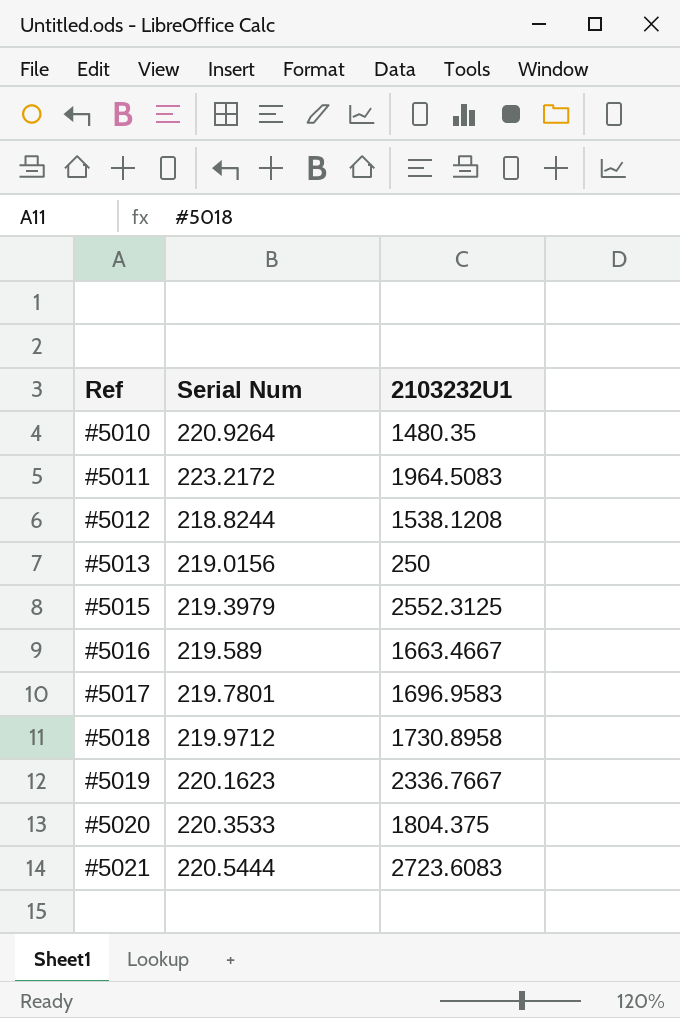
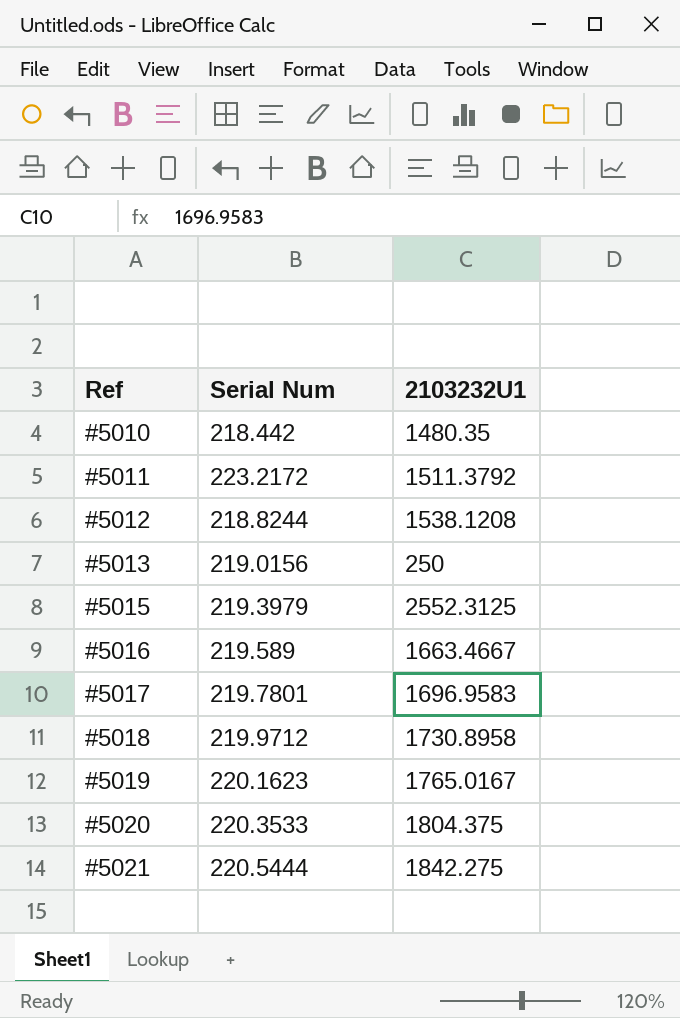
#5010 | Serial Num: 220.9264 -> 218.442
#5011 | 2103232U1: 1964.5083 -> 1511.3792
#5019 | 2103232U1: 2336.7667 -> 1765.0167
#5021 | 2103232U1: 2723.6083 -> 1842.275

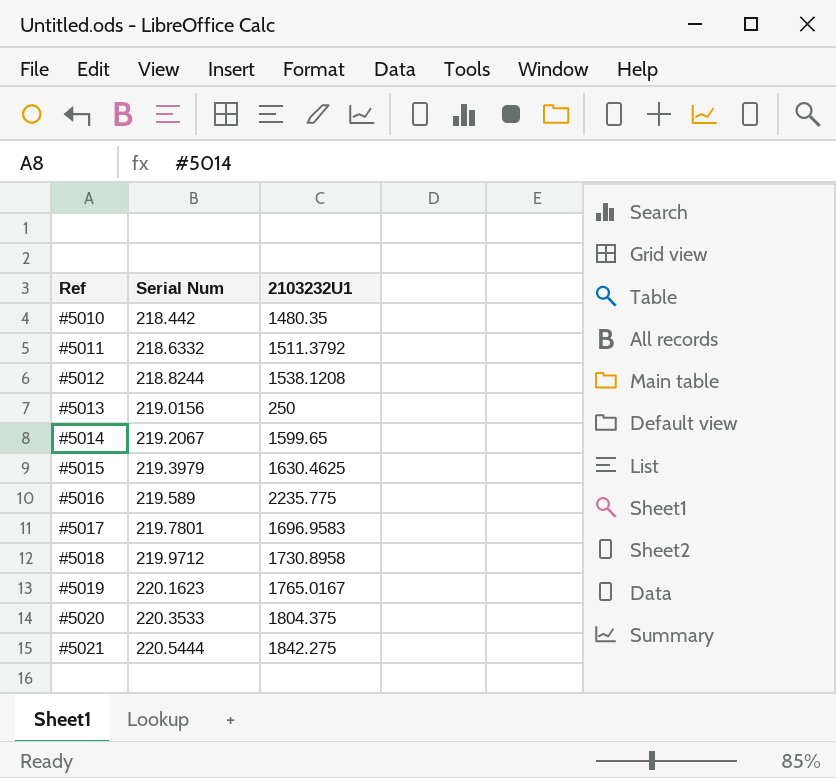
#5011 | Serial Num: 223.2172 -> 218.6332
row #5014: none -> 219.2067 | 1599.65
#5015 | 2103232U1: 2552.3125 -> 1630.4625
#5016 | 2103232U1: 1663.4667 -> 2235.775

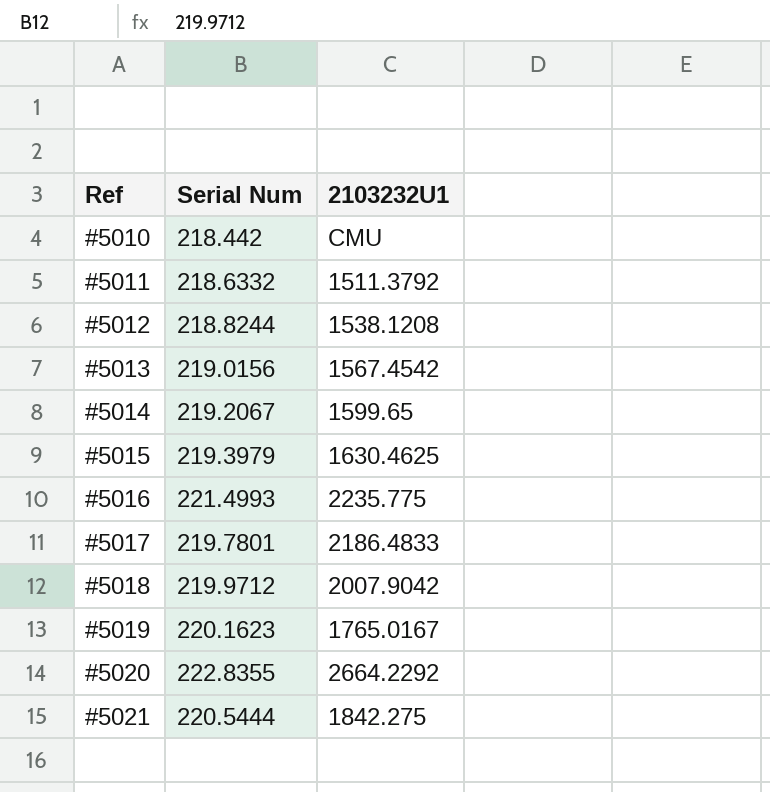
#5010 | 2103232U1: 1480.35 -> CMU
#5013 | 2103232U1: 250 -> 1567.4542
#5016 | Serial Num: 219.589 -> 221.4993
#5017 | 2103232U1: 1696.9583 -> 2186.4833
#5018 | 2103232U1: 1730.8958 -> 2007.9042
#5020 | Serial Num: 220.3533 -> 222.8355
#5020 | 2103232U1: 1804.375 -> 2664.2292

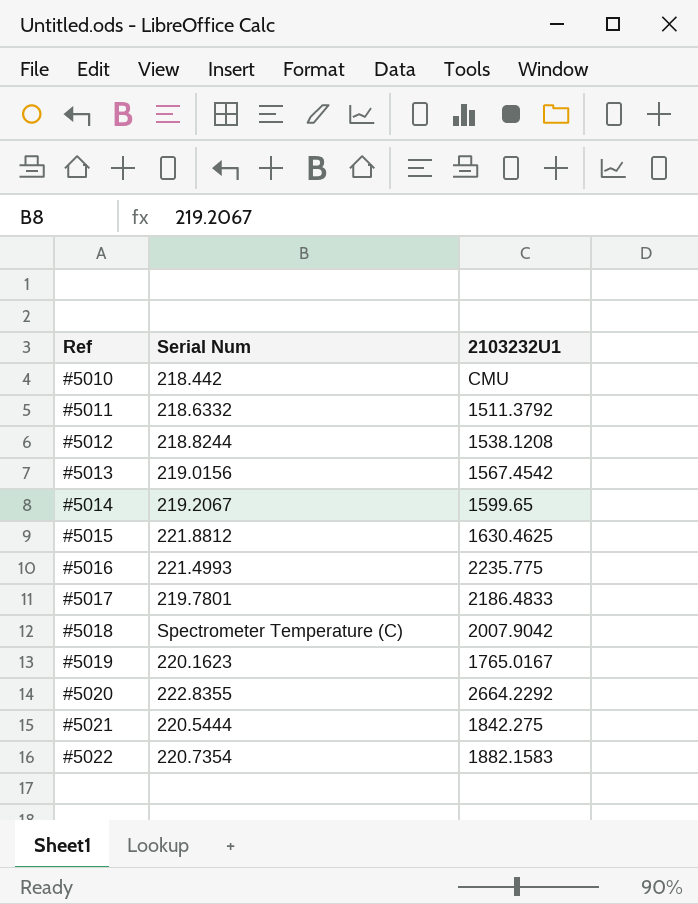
#5015 | Serial Num: 219.3979 -> 221.8812
#5018 | Serial Num: 219.9712 -> Spectrometer Temperature (C)
row #5022: none -> 220.7354 | 1882.1583

